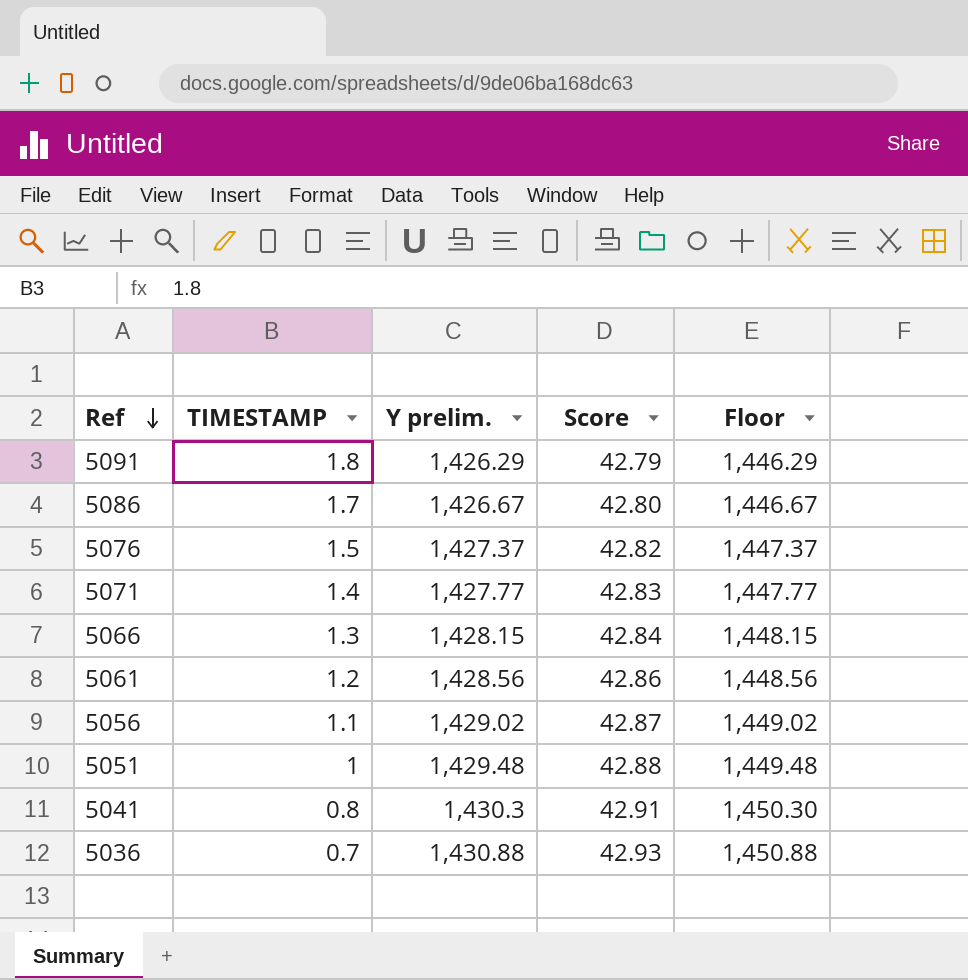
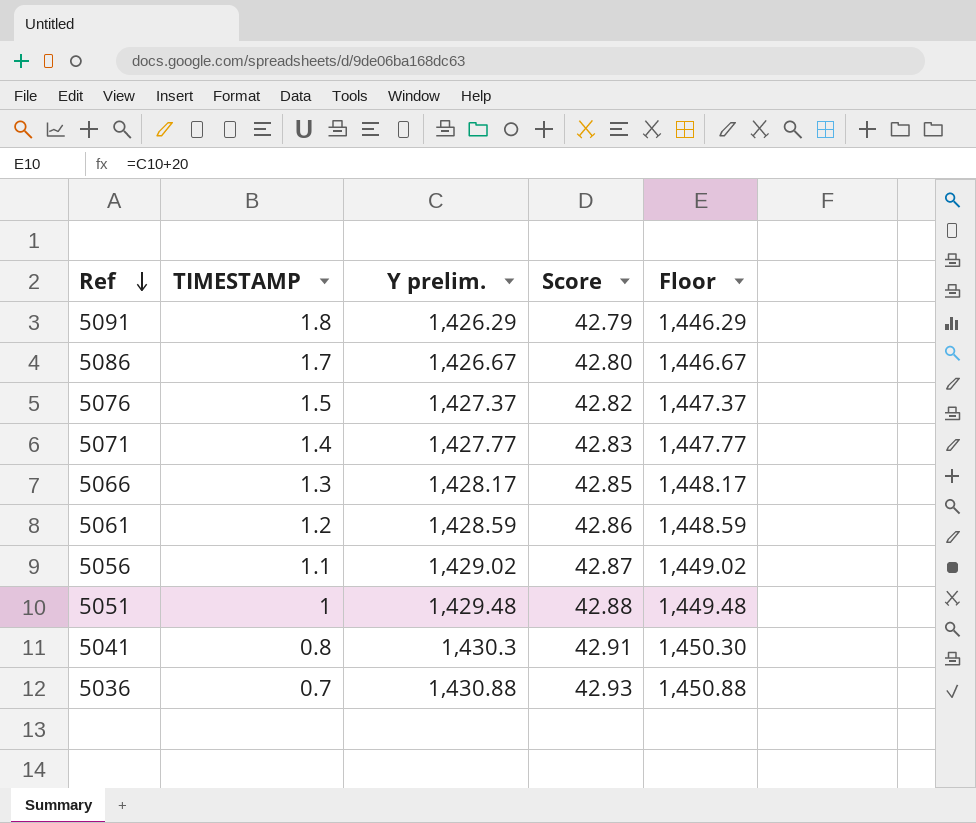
5066 | Y prelim.: 1,428.15 -> 1,428.17
5066 | Score: 42.84 -> 42.85
5066 | Floor: 1,448.15 -> 1,448.17
5061 | Y prelim.: 1,428.56 -> 1,428.59
5061 | Floor: 1,448.56 -> 1,448.59

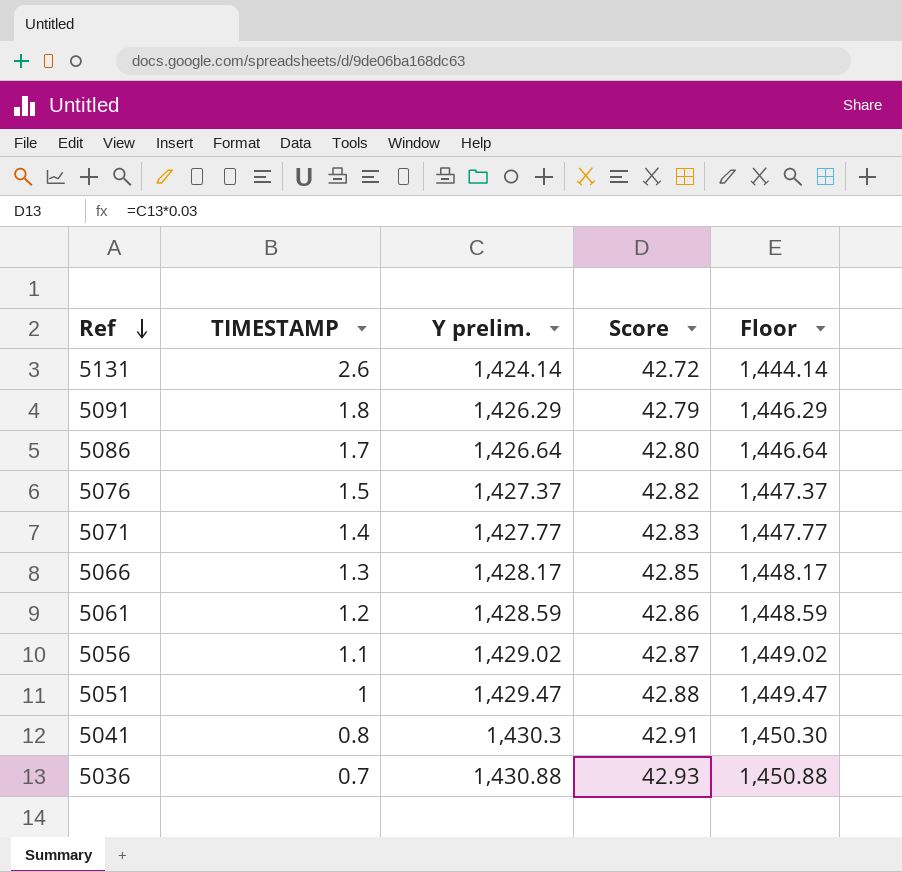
row 5131: none -> 2.6 | 1,424.14 | 42.72 | 1,444.14
5086 | Y prelim.: 1,426.67 -> 1,426.64
5086 | Floor: 1,446.67 -> 1,446.64
5051 | Y prelim.: 1,429.48 -> 1,429.47
5051 | Floor: 1,449.48 -> 1,449.47

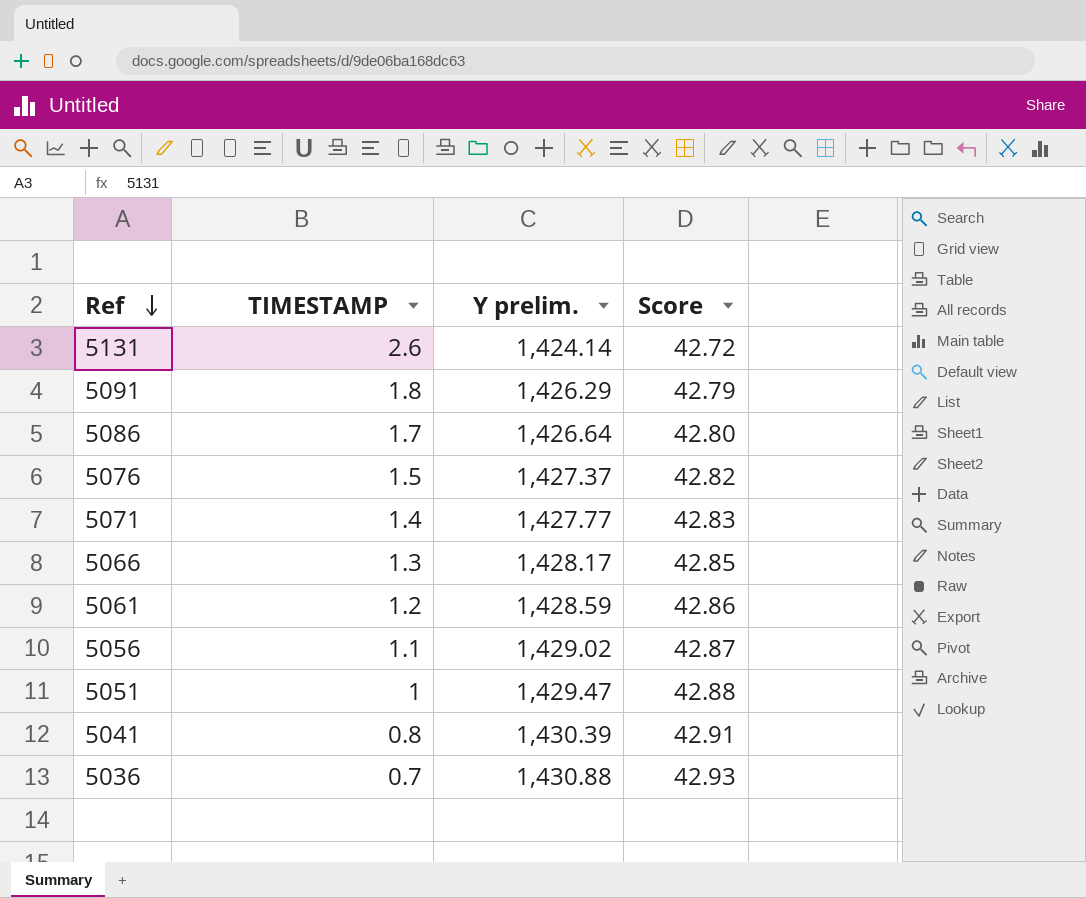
column Floor | formula: [Y prelim.] + 20 -> none
5041 | Y prelim.: 1,430.3 -> 1,430.39

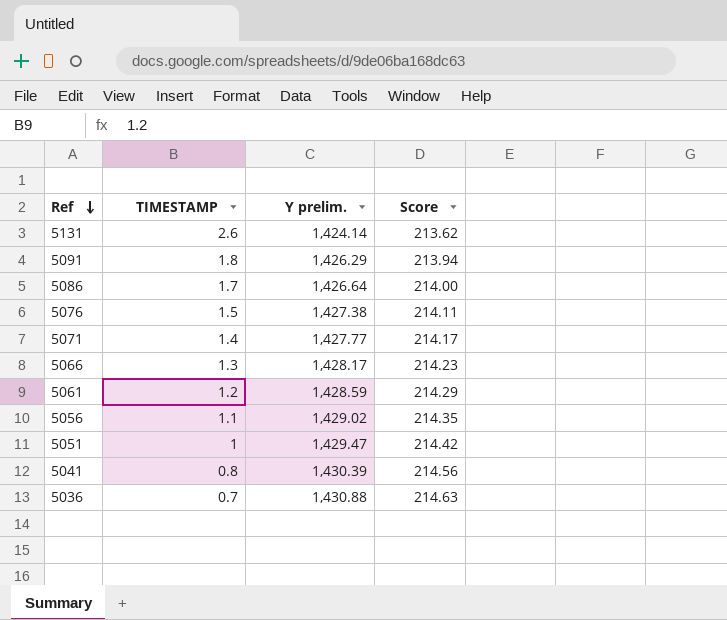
column Score | formula: [Y prelim.] * 0.03 -> [Y prelim.] * 0.15
5076 | Y prelim.: 1,427.37 -> 1,427.38

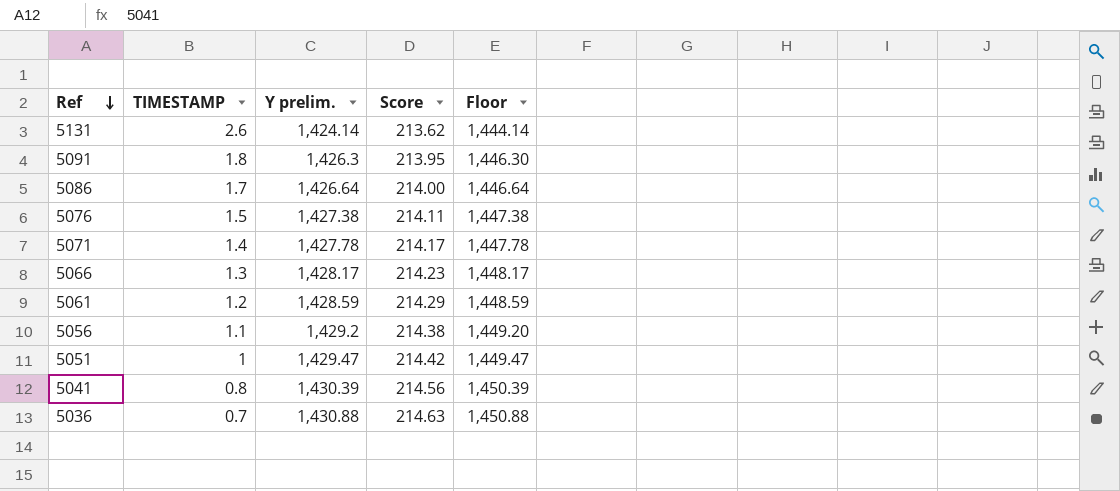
column Floor | formula: none -> [Y prelim.] + 20
5091 | Y prelim.: 1,426.29 -> 1,426.3
5091 | Score: 213.94 -> 213.95
5071 | Y prelim.: 1,427.77 -> 1,427.78
5056 | Y prelim.: 1,429.02 -> 1,429.2
5056 | Score: 214.35 -> 214.38

